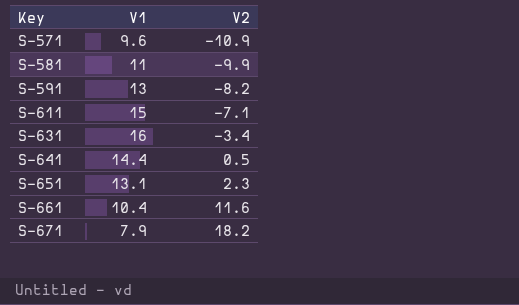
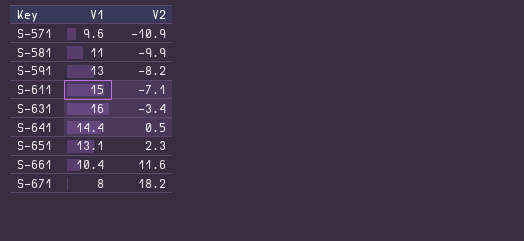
S-671 | V1: 7.9 -> 8

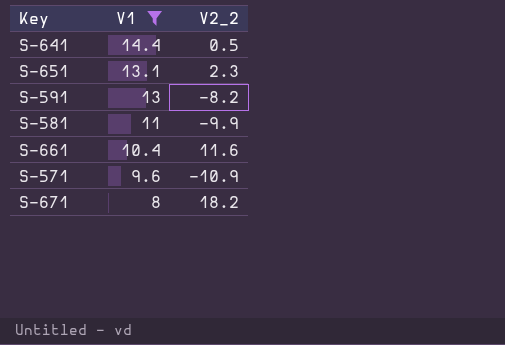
filter: none -> V1 <= 14.4
row order: Key ascending -> V1 descending
column name: V2 -> V2_2

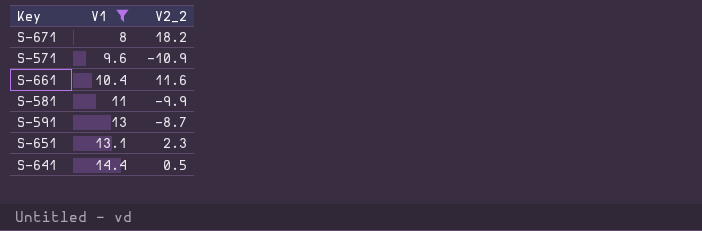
row order: V1 descending -> V1 ascending
S-591 | V2_2: -8.2 -> -8.7

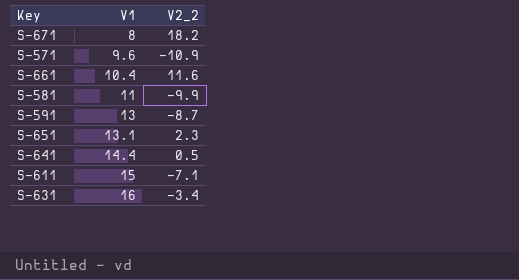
filter: V1 <= 14.4 -> none

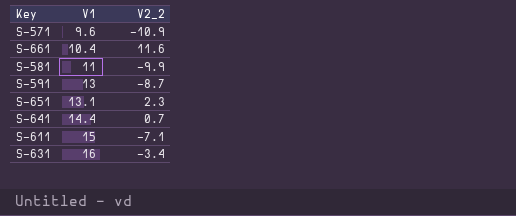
row S-671: 8 | 18.2 -> none
S-641 | V2_2: 0.5 -> 0.7

